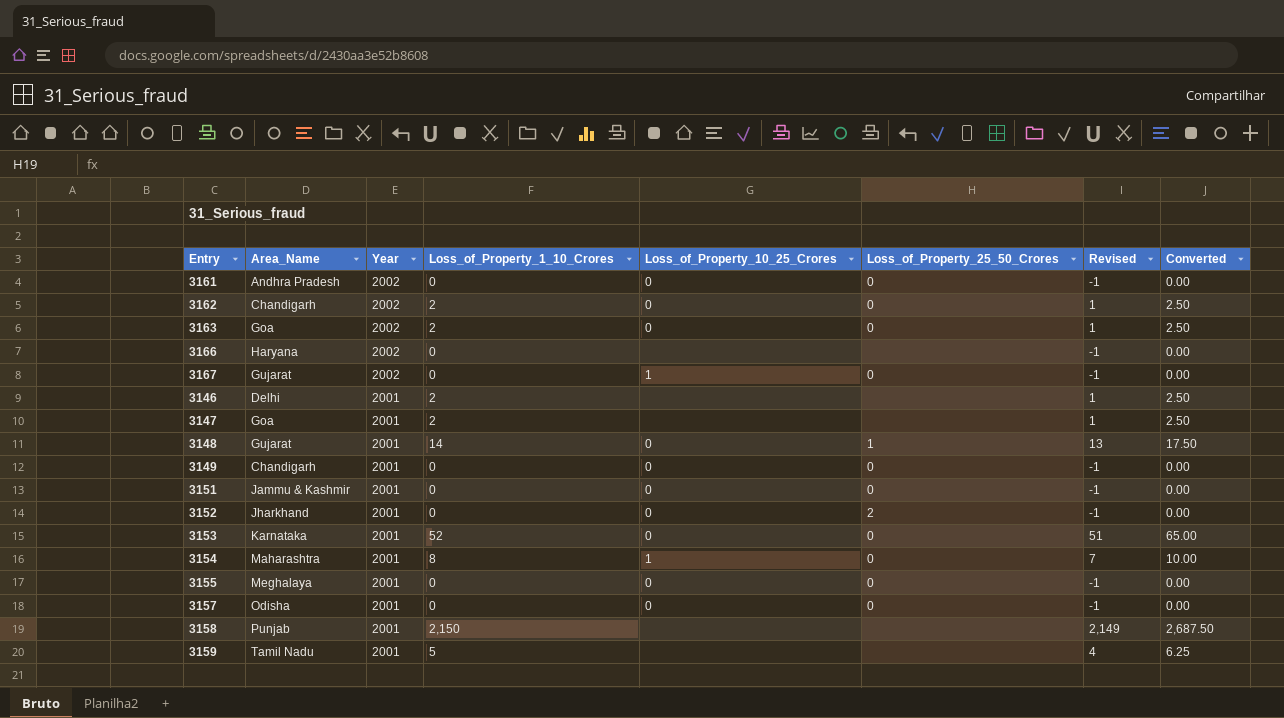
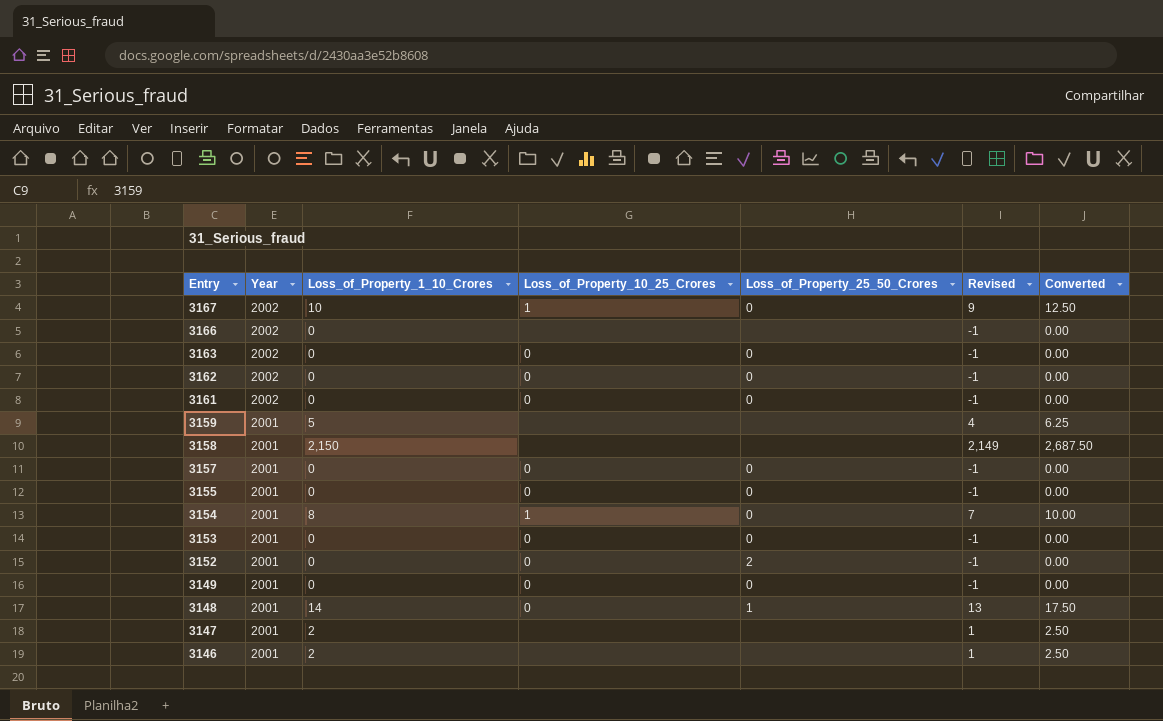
row order: Year descending -> Entry descending
column Area_Name | position: 2 -> none
row 3151: Jammu & Kashmir | 2001 | 0 | 0 | 0 | -1 | 0.00 -> none
3167 | Loss_of_Property_1_10_Crores: 0 -> 10
3167 | Revised: -1 -> 9
3167 | Converted: 0.00 -> 12.50
3163 | Loss_of_Property_1_10_Crores: 2 -> 0
3163 | Revised: 1 -> -1
3163 | Converted: 2.50 -> 0.00
3162 | Loss_of_Property_1_10_Crores: 2 -> 0
3162 | Revised: 1 -> -1
3162 | Converted: 2.50 -> 0.00
3153 | Loss_of_Property_1_10_Crores: 52 -> 0
3153 | Revised: 51 -> -1
3153 | Converted: 65.00 -> 0.00

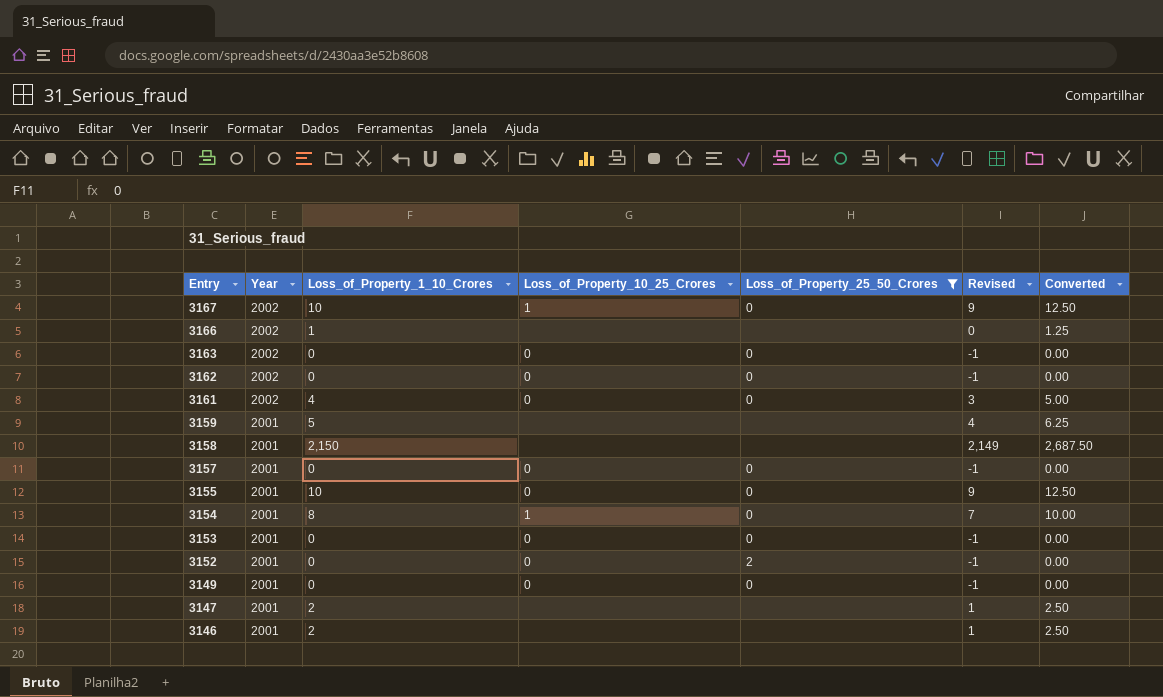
filter: none -> Loss_of_Property_25_50_Crores != 1
3166 | Loss_of_Property_1_10_Crores: 0 -> 1
3166 | Revised: -1 -> 0
3166 | Converted: 0.00 -> 1.25
3161 | Loss_of_Property_1_10_Crores: 0 -> 4
3161 | Revised: -1 -> 3
3161 | Converted: 0.00 -> 5.00
3155 | Loss_of_Property_1_10_Crores: 0 -> 10
3155 | Revised: -1 -> 9
3155 | Converted: 0.00 -> 12.50

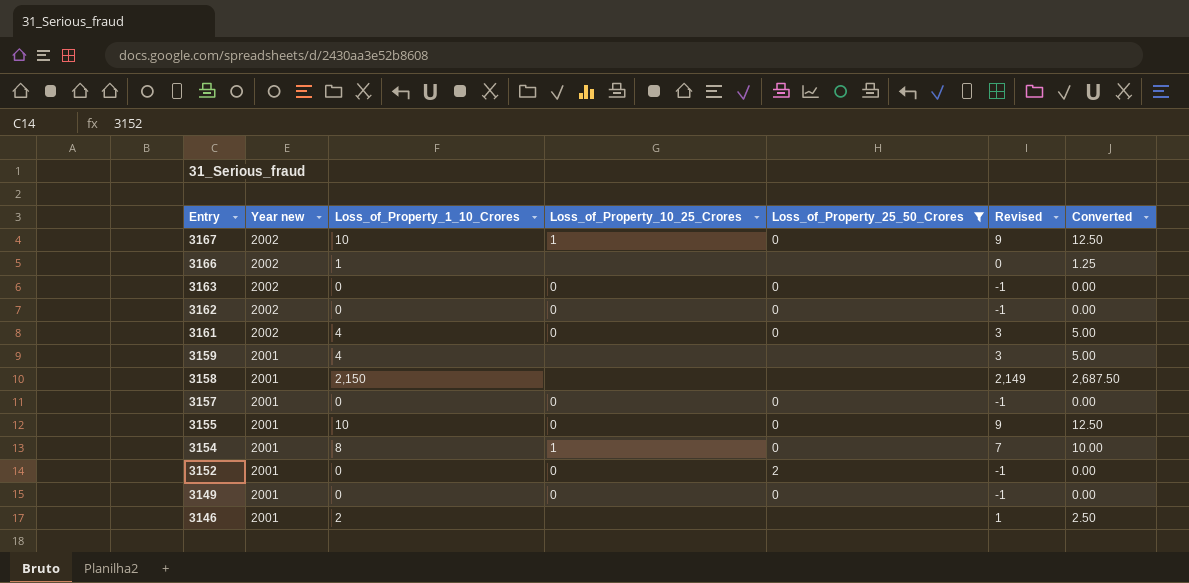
column name: Year -> Year new
row 3153: 2001 | 0 | 0 | 0 | -1 | 0.00 -> none
row 3147: 2001 | 2 | none | none | 1 | 2.50 -> none
3159 | Loss_of_Property_1_10_Crores: 5 -> 4
3159 | Revised: 4 -> 3
3159 | Converted: 6.25 -> 5.00

